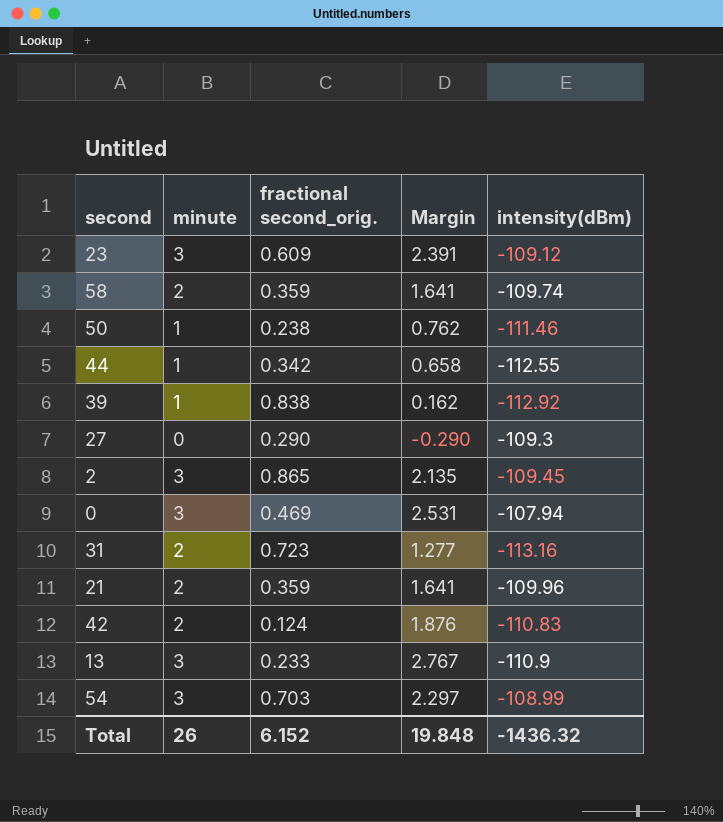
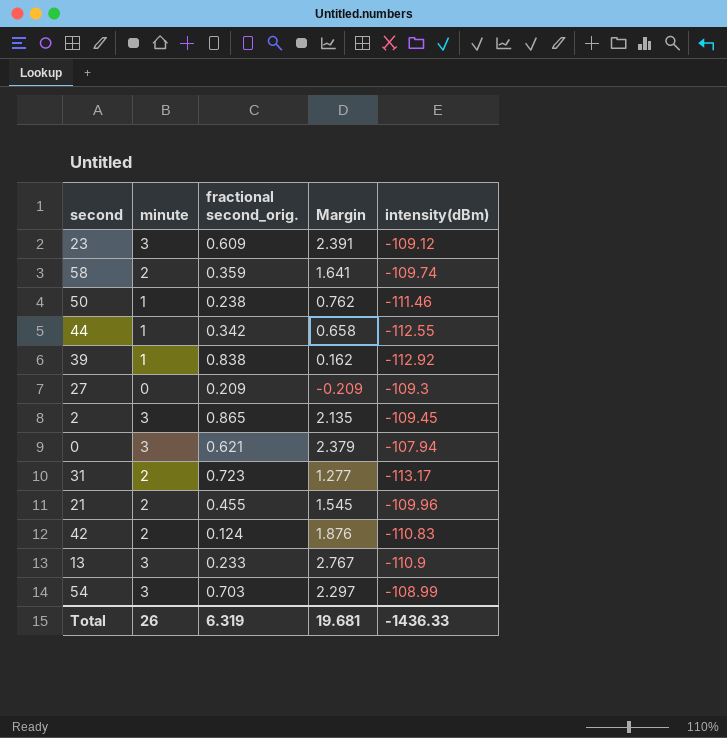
27 | fractional second_orig.: 0.290 -> 0.209
27 | Margin: -0.290 -> -0.209
0 | fractional second_orig.: 0.469 -> 0.621
0 | Margin: 2.531 -> 2.379
31 | intensity(dBm): -113.16 -> -113.17
21 | fractional second_orig.: 0.359 -> 0.455
21 | Margin: 1.641 -> 1.545
Total | fractional second_orig.: 6.152 -> 6.319
Total | Margin: 19.848 -> 19.681
Total | intensity(dBm): -1436.32 -> -1436.33

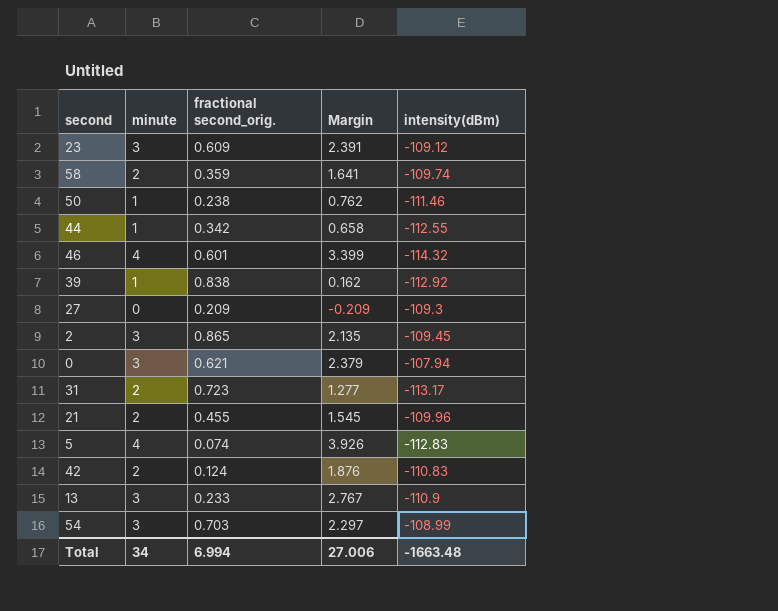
row 46: none -> 4 | 0.601 | 3.399 | -114.32
row 5: none -> 4 | 0.074 | 3.926 | -112.83
Total | minute: 26 -> 34
Total | fractional second_orig.: 6.319 -> 6.994
Total | Margin: 19.681 -> 27.006
Total | intensity(dBm): -1436.33 -> -1663.48

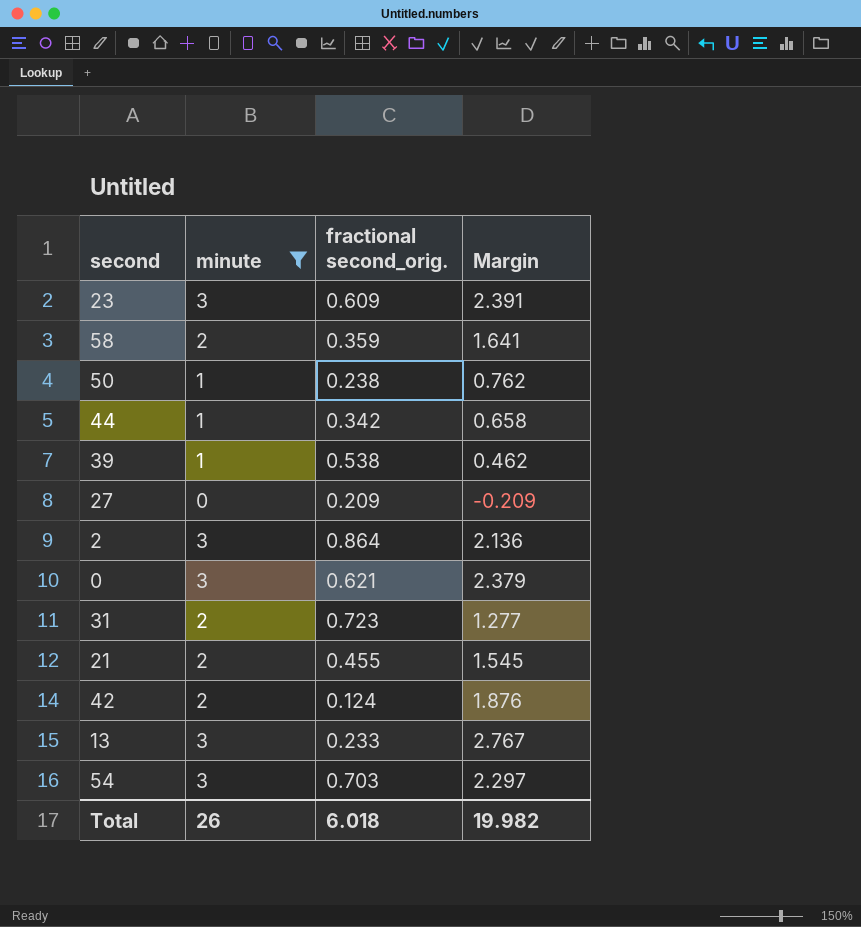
filter: none -> minute != 4
column intensity(dBm) | position: 5 -> none
39 | fractional second_orig.: 0.838 -> 0.538
39 | Margin: 0.162 -> 0.462
2 | fractional second_orig.: 0.865 -> 0.864
2 | Margin: 2.135 -> 2.136
Total | minute: 34 -> 26
Total | fractional second_orig.: 6.994 -> 6.018
Total | Margin: 27.006 -> 19.982

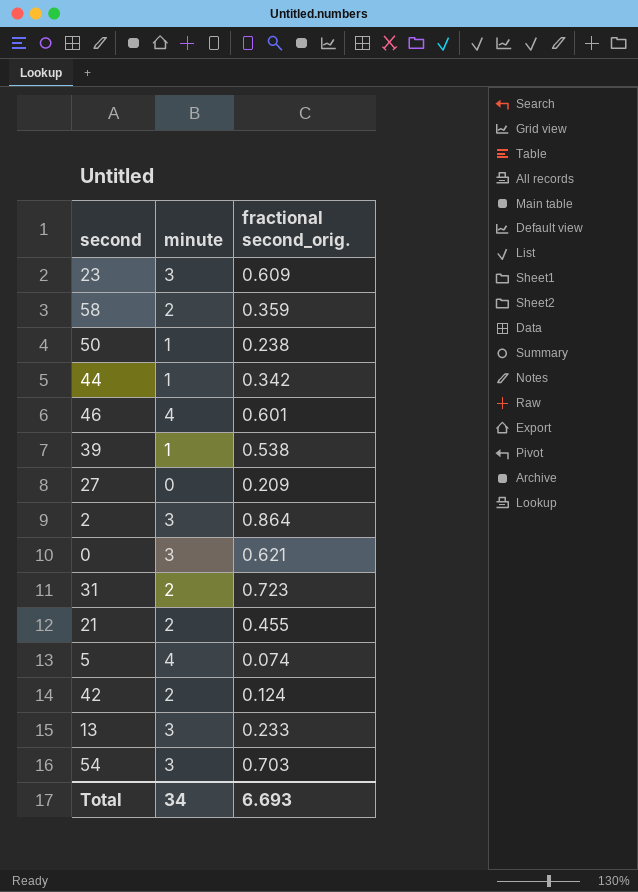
filter: minute != 4 -> none
column Margin | formula: [minute] - [fractional second_orig.] -> none
Total | minute: 26 -> 34
Total | fractional second_orig.: 6.018 -> 6.693

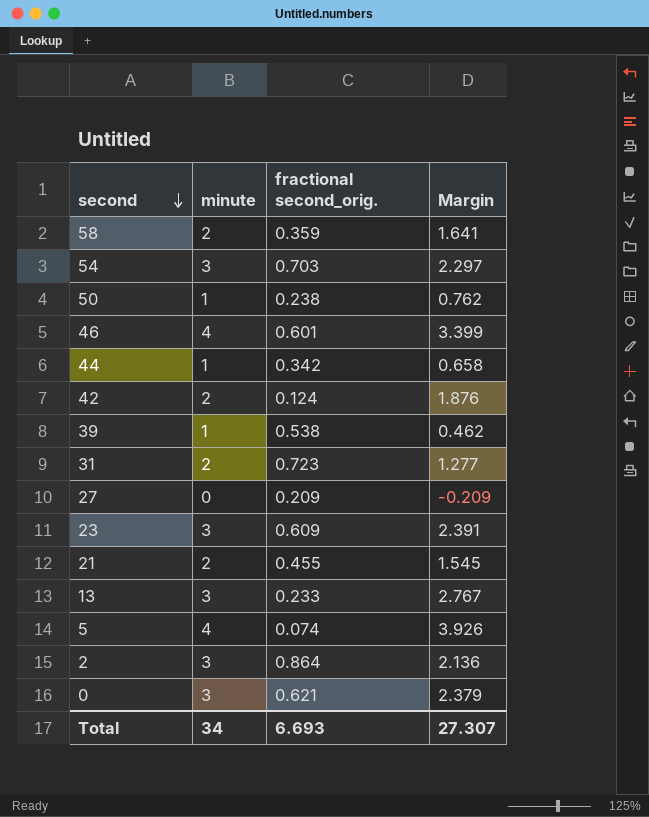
row order: none -> second descending
column Margin | formula: none -> [minute] - [fractional second_orig.]

